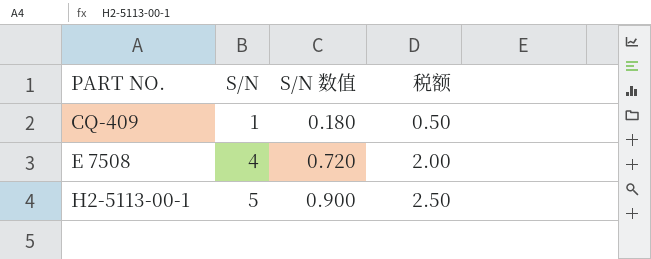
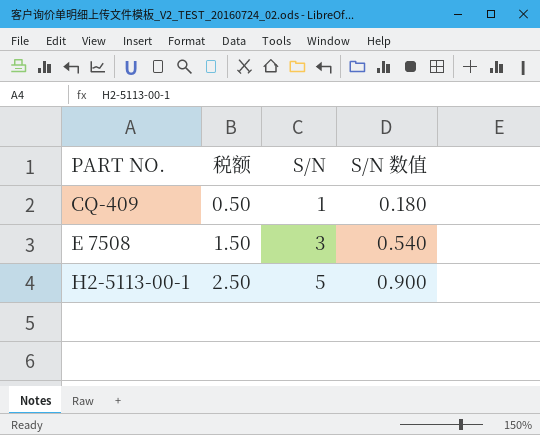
column 税额 | position: 4 -> 2
E 7508 | 税额: 2.00 -> 1.50
E 7508 | S/N: 4 -> 3
E 7508 | S/N 数值: 0.720 -> 0.540

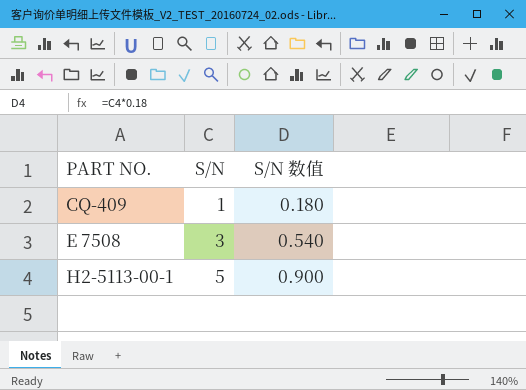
column 税额 | formula: [S/N] * 0.5 -> none

